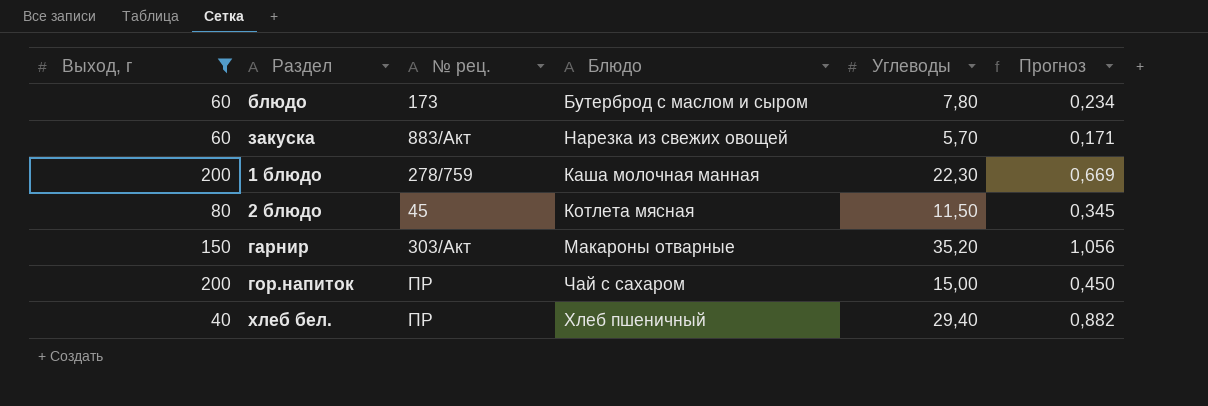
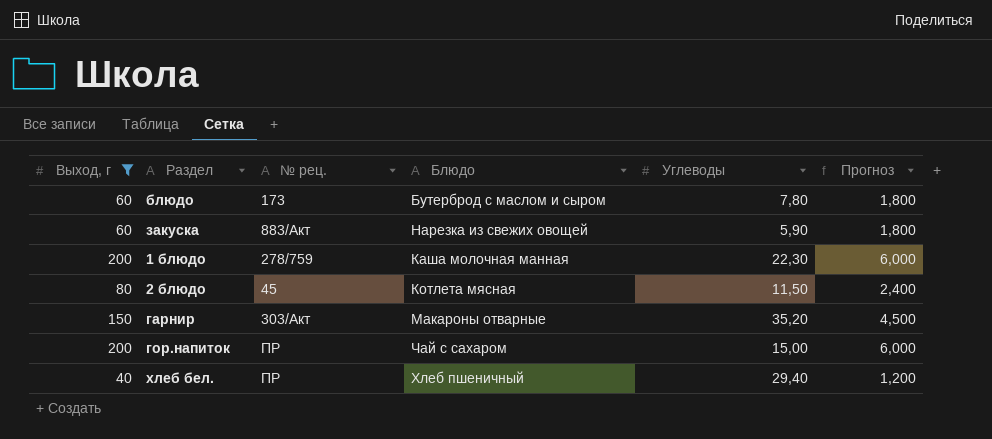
column Прогноз | formula: [Углеводы] * 0,03 -> [Выход, г] * 0,03
закуска | Углеводы: 5,70 -> 5,90

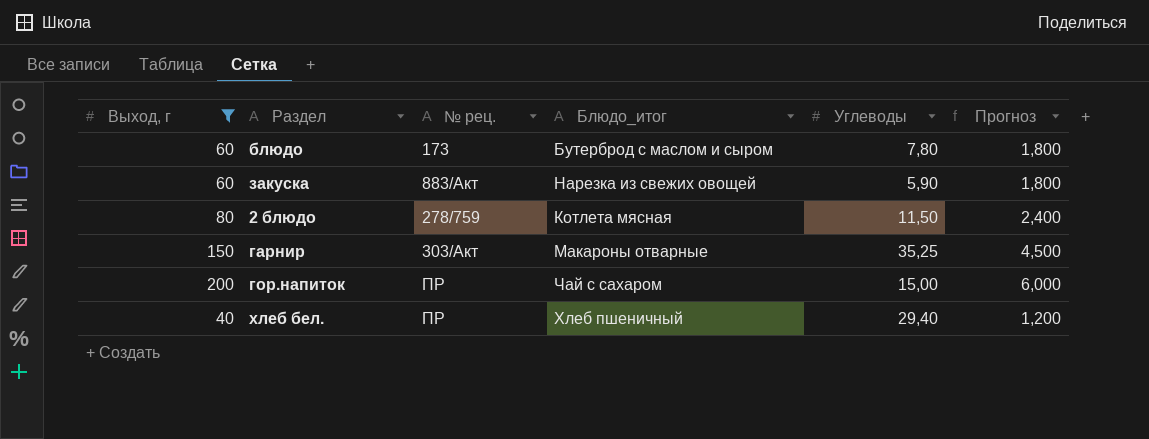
column name: Блюдо -> Блюдо_итог
row 1 блюдо: 200 | 278/759 | Каша молочная манная | 22,30 | 6,000 -> none
2 блюдо | № рец.: 45 -> 278/759
гарнир | Углеводы: 35,20 -> 35,25

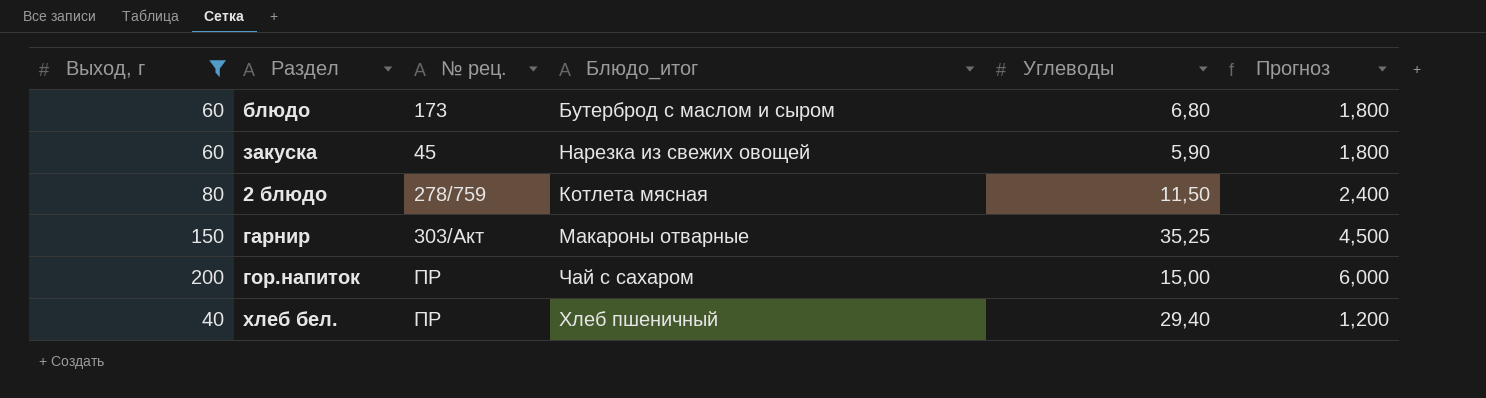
блюдо | Углеводы: 7,80 -> 6,80
закуска | № рец.: 883/Акт -> 45

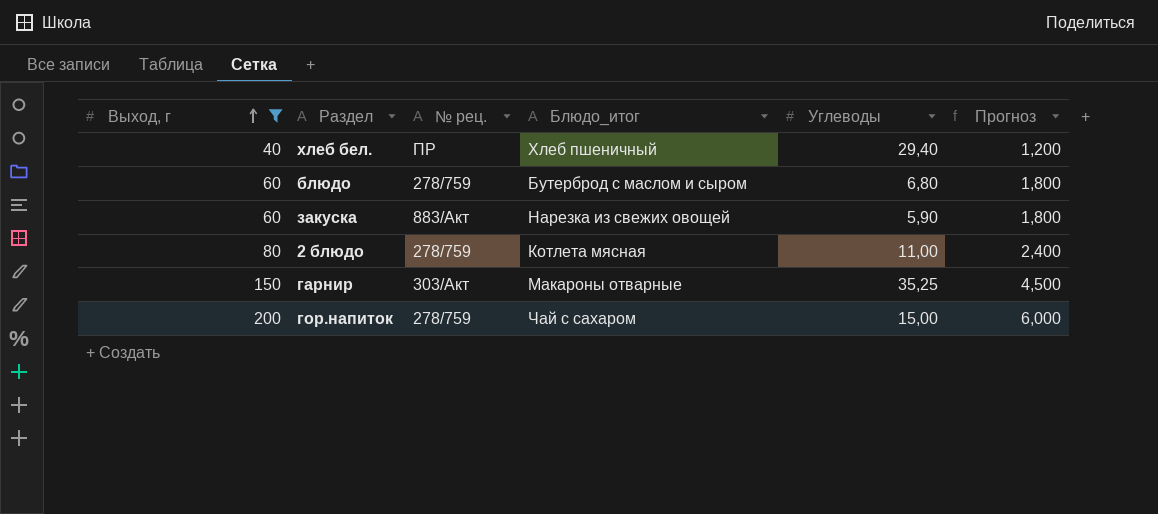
row order: none -> Выход, г ascending
блюдо | № рец.: 173 -> 278/759
закуска | № рец.: 45 -> 883/Акт
2 блюдо | Углеводы: 11,50 -> 11,00
гор.напиток | № рец.: ПР -> 278/759

